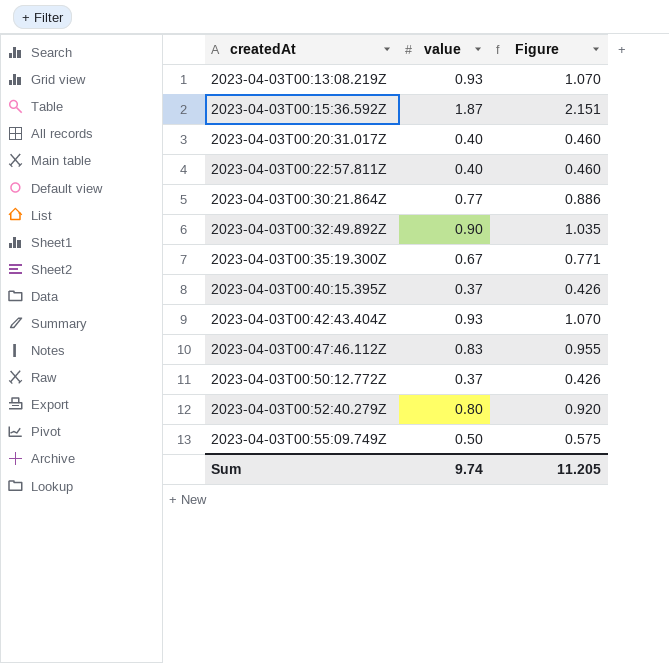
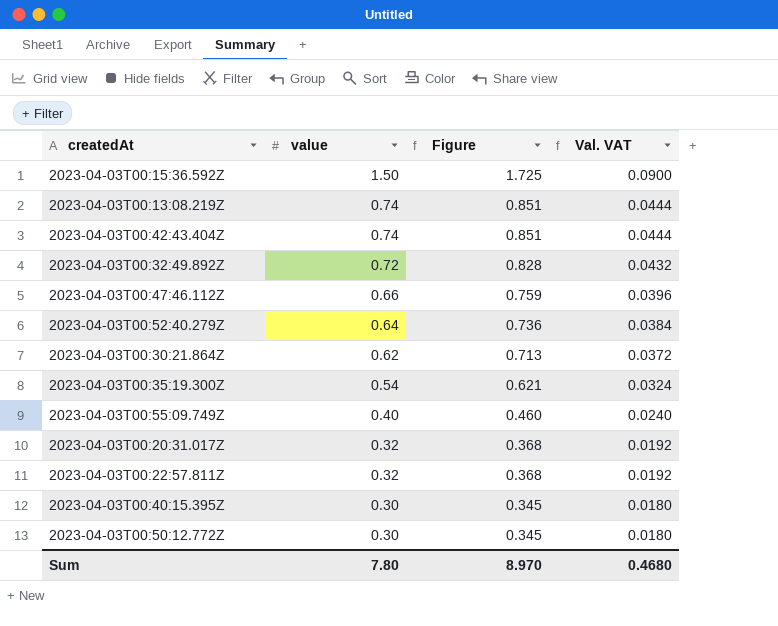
row order: createdAt ascending -> value descending
column Val. VAT | formula: none -> [value] * 0.06
2023-04-03T00:15:36.592Z | value: 1.87 -> 1.50
2023-04-03T00:15:36.592Z | Figure: 2.151 -> 1.725
2023-04-03T00:13:08.219Z | value: 0.93 -> 0.74
2023-04-03T00:13:08.219Z | Figure: 1.070 -> 0.851
2023-04-03T00:42:43.404Z | value: 0.93 -> 0.74
2023-04-03T00:42:43.404Z | Figure: 1.070 -> 0.851
2023-04-03T00:32:49.892Z | value: 0.90 -> 0.72
2023-04-03T00:32:49.892Z | Figure: 1.035 -> 0.828
2023-04-03T00:47:46.112Z | value: 0.83 -> 0.66
2023-04-03T00:47:46.112Z | Figure: 0.955 -> 0.759
2023-04-03T00:52:40.279Z | value: 0.80 -> 0.64
2023-04-03T00:52:40.279Z | Figure: 0.920 -> 0.736
2023-04-03T00:30:21.864Z | value: 0.77 -> 0.62
2023-04-03T00:30:21.864Z | Figure: 0.886 -> 0.713
2023-04-03T00:35:19.300Z | value: 0.67 -> 0.54
2023-04-03T00:35:19.300Z | Figure: 0.771 -> 0.621
2023-04-03T00:55:09.749Z | value: 0.50 -> 0.40
2023-04-03T00:55:09.749Z | Figure: 0.575 -> 0.460
2023-04-03T00:20:31.017Z | value: 0.40 -> 0.32
2023-04-03T00:20:31.017Z | Figure: 0.460 -> 0.368
2023-04-03T00:22:57.811Z | value: 0.40 -> 0.32
2023-04-03T00:22:57.811Z | Figure: 0.460 -> 0.368
2023-04-03T00:40:15.395Z | value: 0.37 -> 0.30
2023-04-03T00:40:15.395Z | Figure: 0.426 -> 0.345
2023-04-03T00:50:12.772Z | value: 0.37 -> 0.30
2023-04-03T00:50:12.772Z | Figure: 0.426 -> 0.345
Sum | value: 9.74 -> 7.80
Sum | Figure: 11.205 -> 8.970

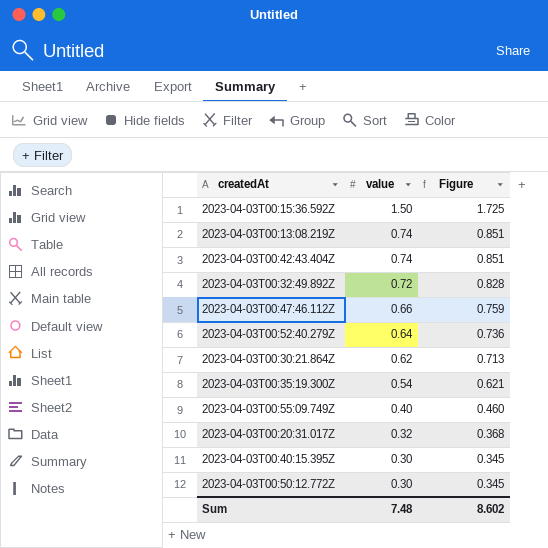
column Val. VAT | formula: [value] * 0.06 -> none
row 2023-04-03T00:22:57.811Z: 0.32 | 0.368 | 0.0192 -> none
Sum | value: 7.80 -> 7.48
Sum | Figure: 8.970 -> 8.602

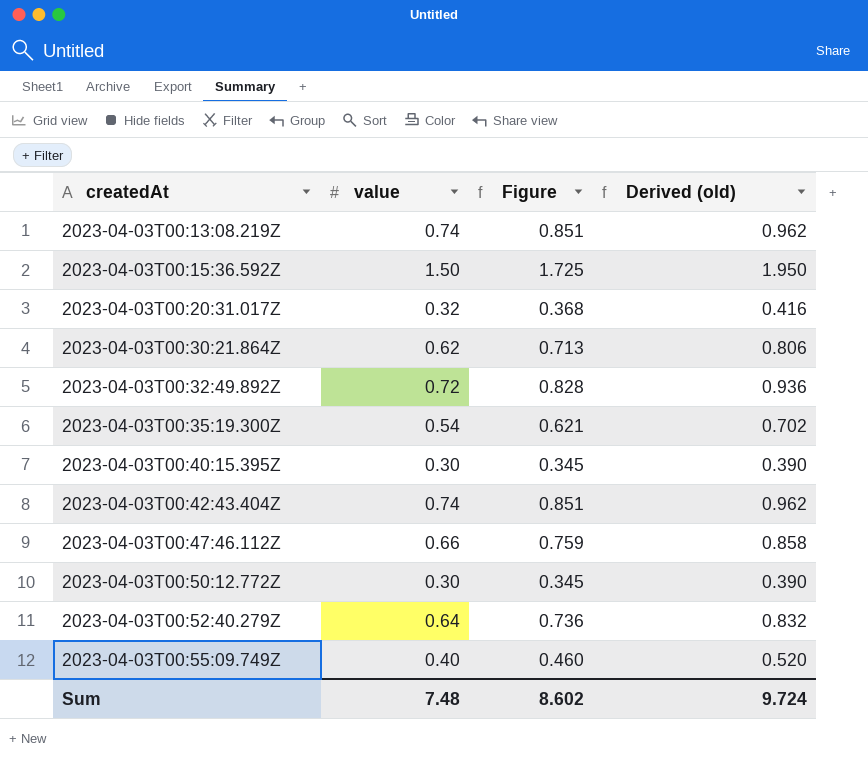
row order: value descending -> createdAt ascending
column Derived (old) | formula: none -> [value] * 1.3

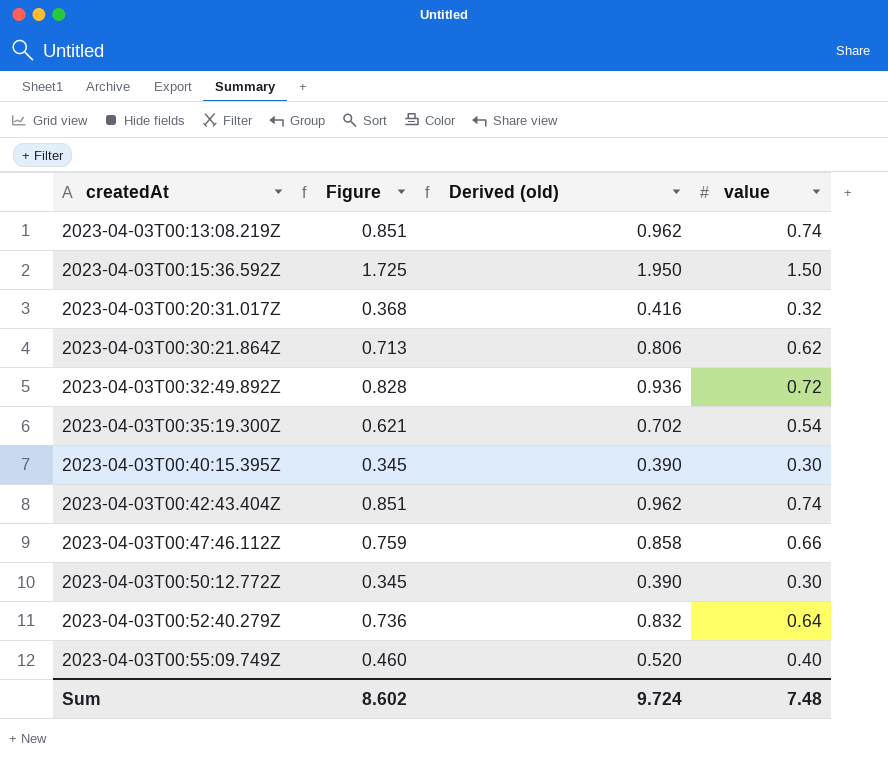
column value | position: 2 -> 4

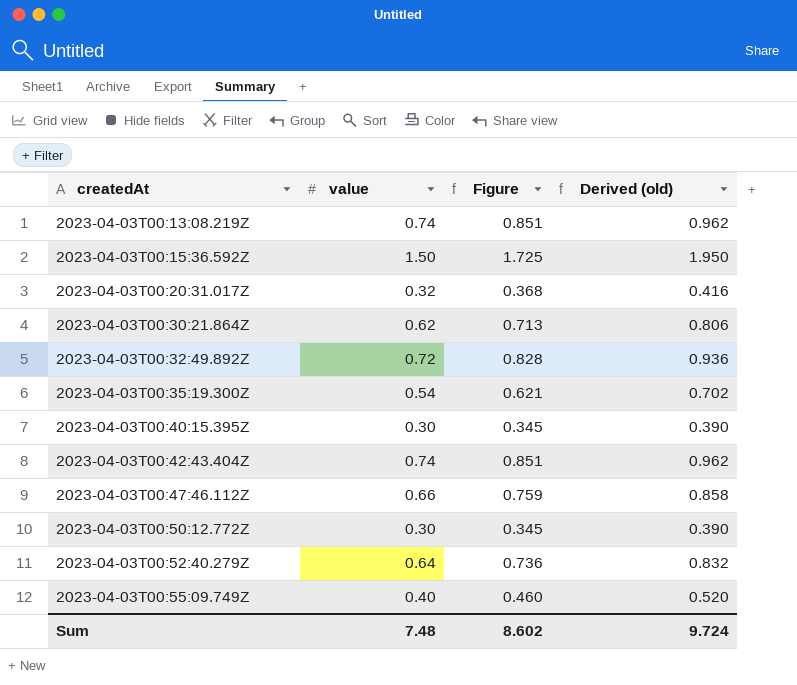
column value | position: 4 -> 2

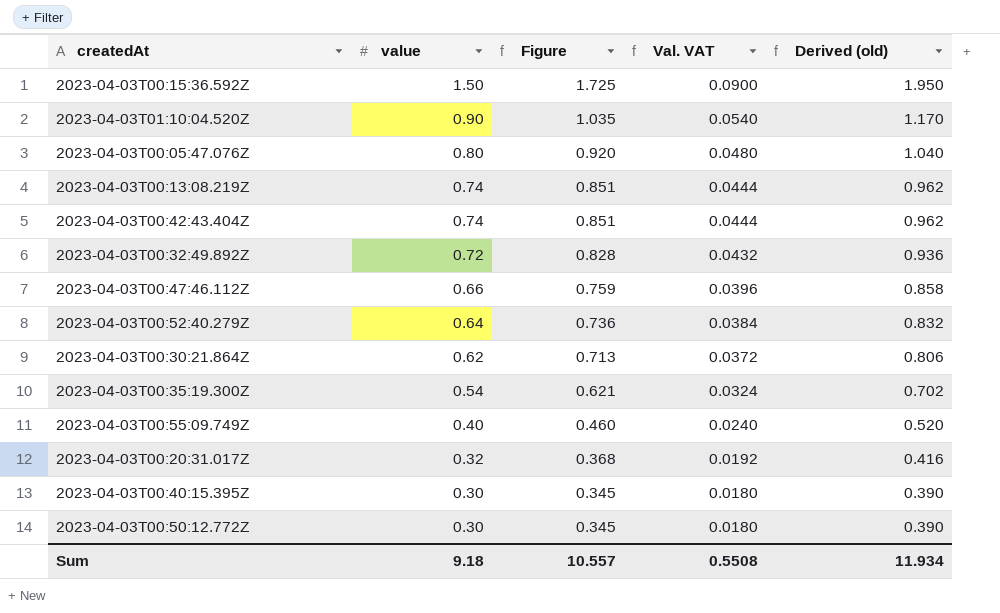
row order: createdAt ascending -> value descending
column Val. VAT | formula: none -> [value] * 0.06
row 2023-04-03T01:10:04.520Z: none -> 0.90 | 1.035 | 0.0540 | 1.170
row 2023-04-03T00:05:47.076Z: none -> 0.80 | 0.920 | 0.0480 | 1.040
Sum | value: 7.48 -> 9.18
Sum | Figure: 8.602 -> 10.557
Sum | Derived (old): 9.724 -> 11.934

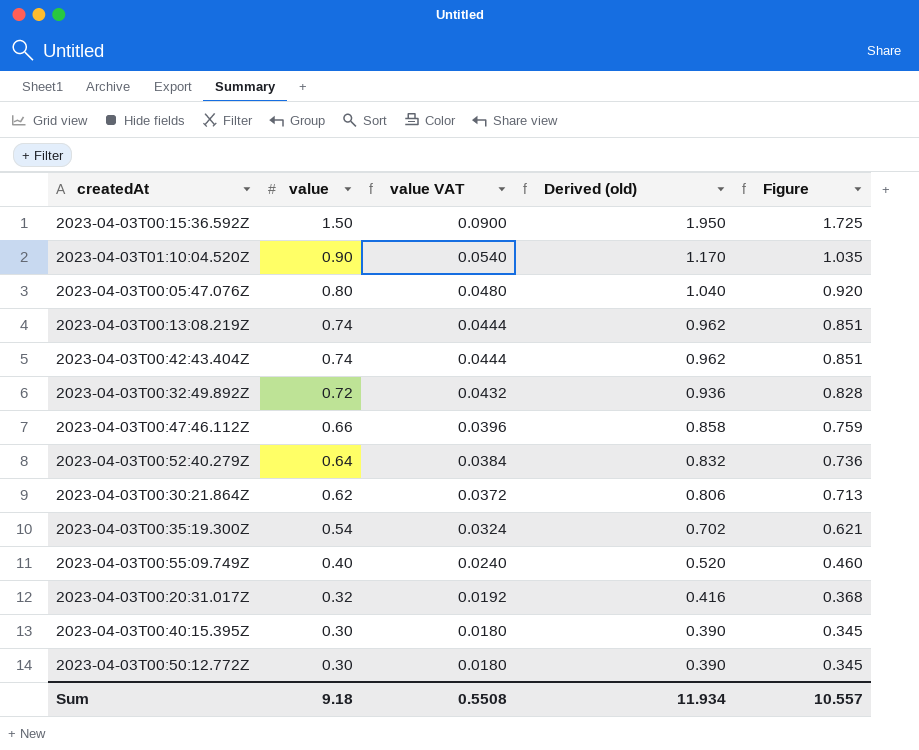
column name: Val. VAT -> value VAT
column Figure | position: 3 -> 5

